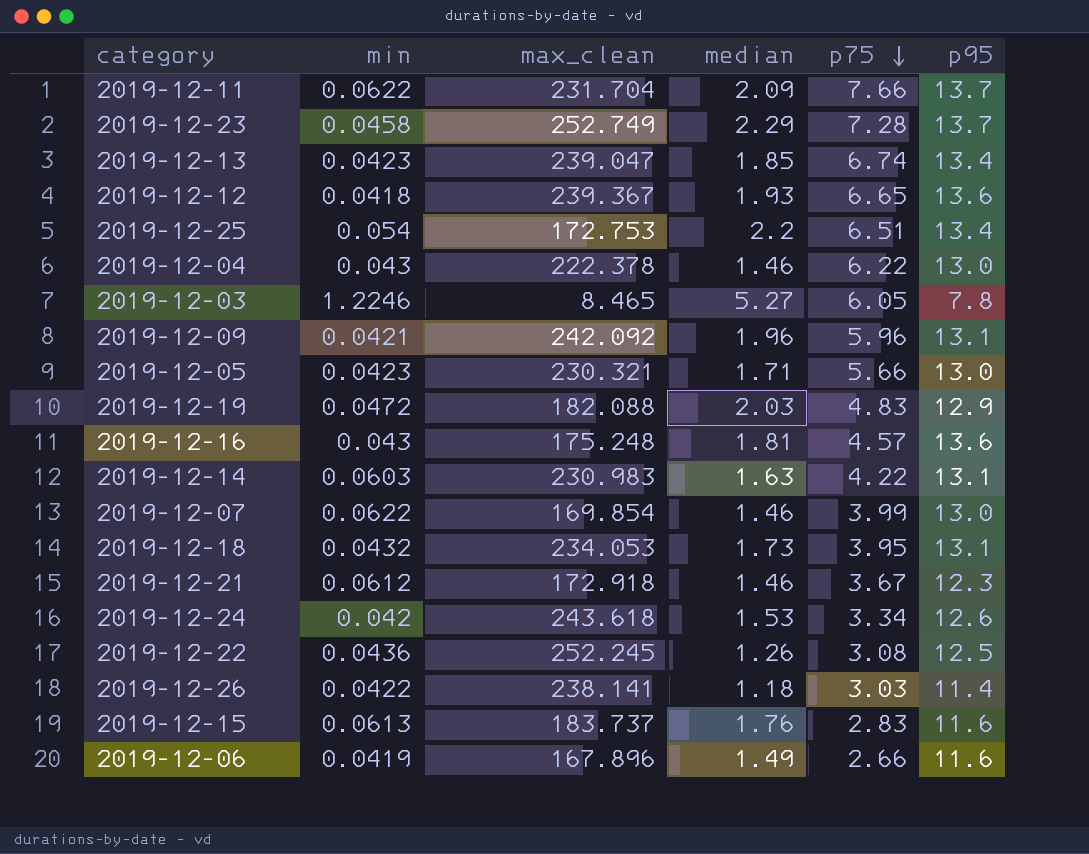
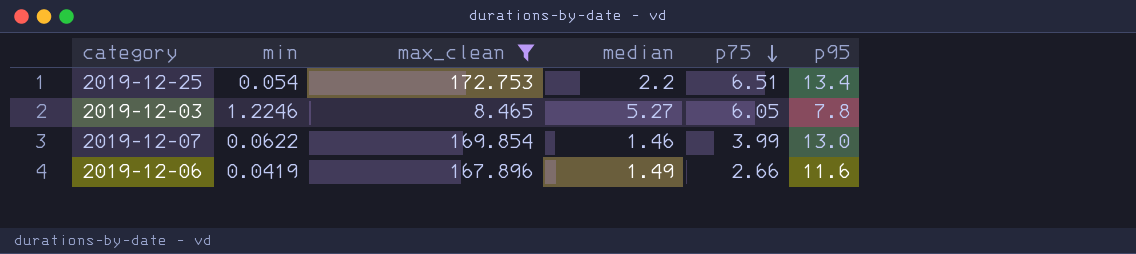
filter: none -> max_clean <= 172.753

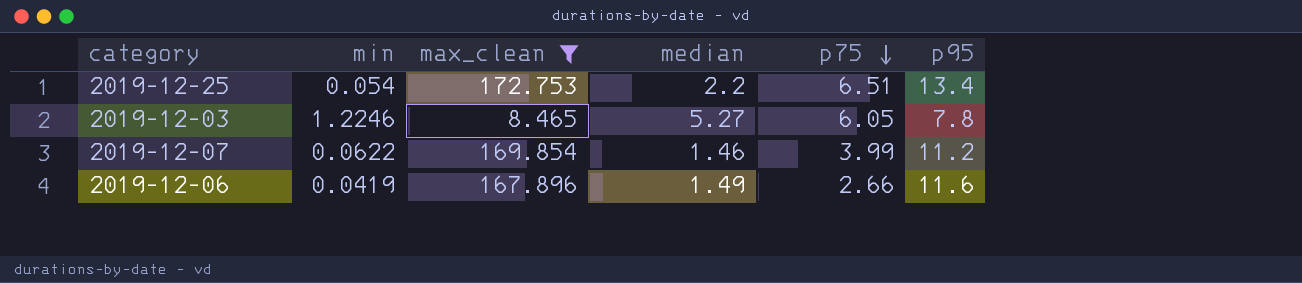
2019-12-07 | p95: 13.0 -> 11.2

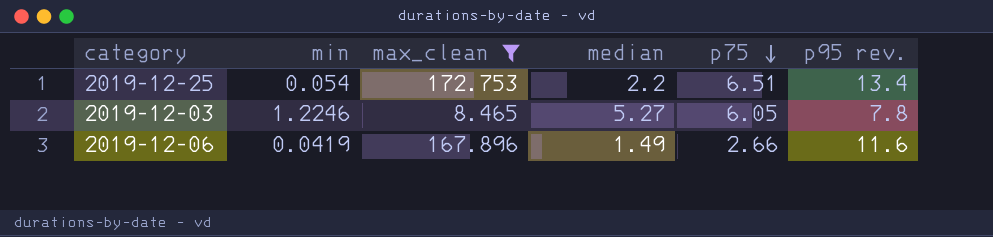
column name: p95 -> p95 rev.
row 2019-12-07: 0.0622 | 169.854 | 1.46 | 3.99 | 11.2 -> none

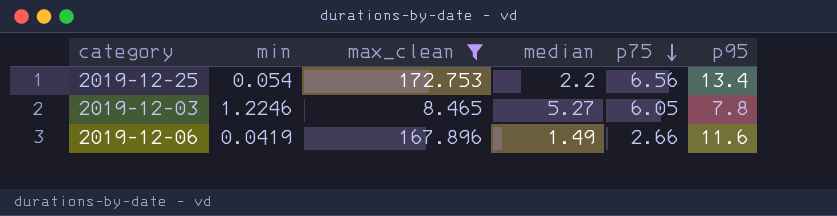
column name: p95 rev. -> p95
2019-12-25 | p75: 6.51 -> 6.56

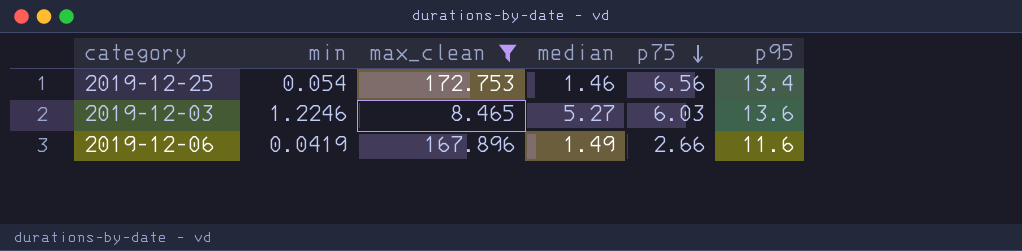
2019-12-25 | median: 2.2 -> 1.46
2019-12-03 | p75: 6.05 -> 6.03
2019-12-03 | p95: 7.8 -> 13.6

